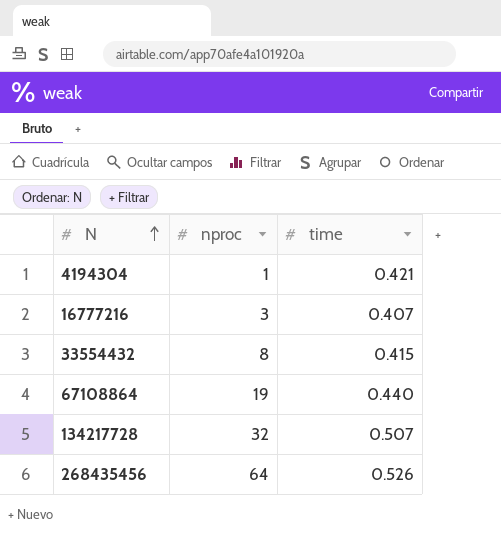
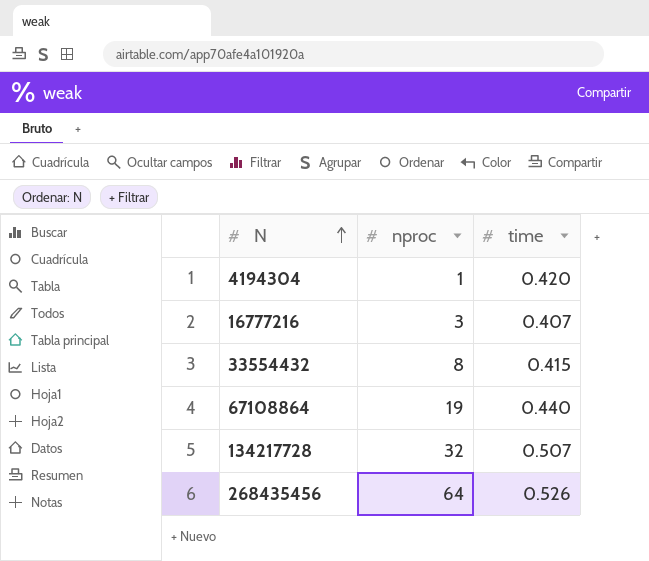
4194304 | time: 0.421 -> 0.420

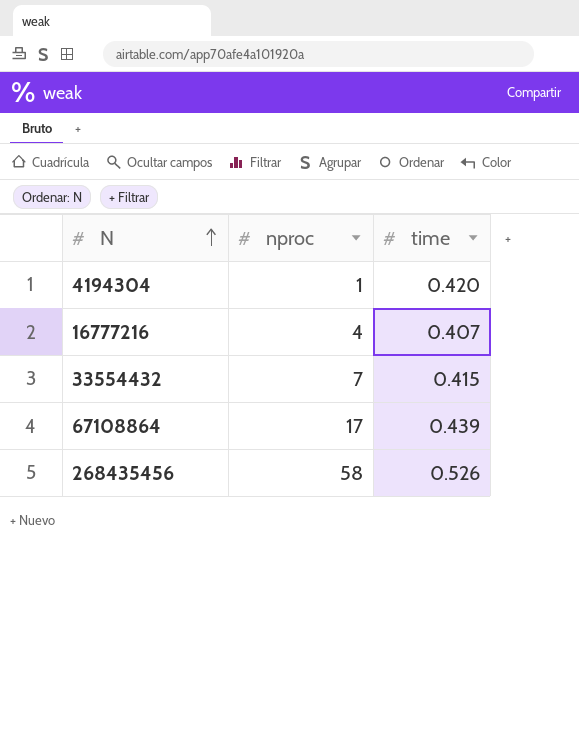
row 134217728: 32 | 0.507 -> none
16777216 | nproc: 3 -> 4
33554432 | nproc: 8 -> 7
67108864 | nproc: 19 -> 17
67108864 | time: 0.440 -> 0.439
268435456 | nproc: 64 -> 58

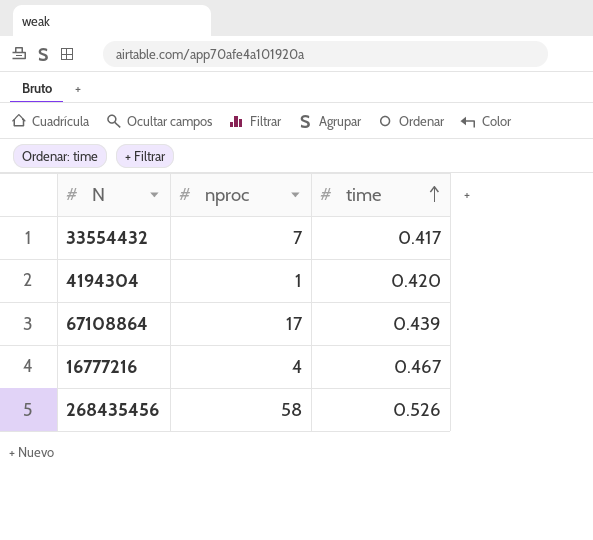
row order: N ascending -> time ascending
33554432 | time: 0.415 -> 0.417
16777216 | time: 0.407 -> 0.467

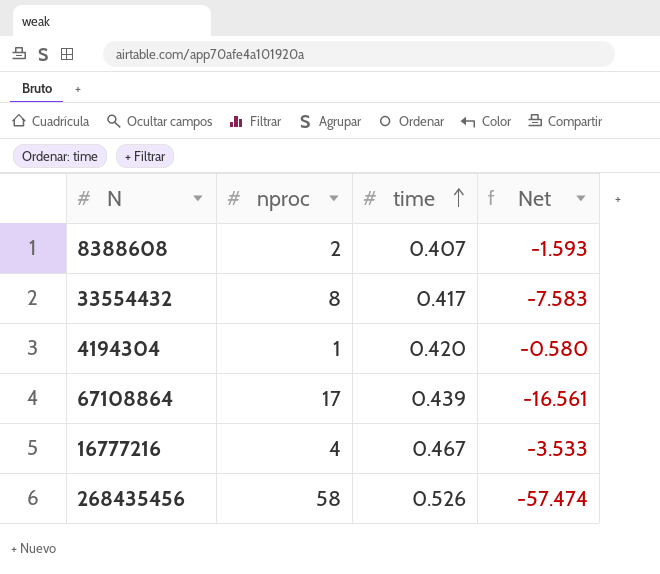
column Net | formula: none -> [time] - [nproc]
row 8388608: none -> 2 | 0.407 | -1.593
33554432 | nproc: 7 -> 8

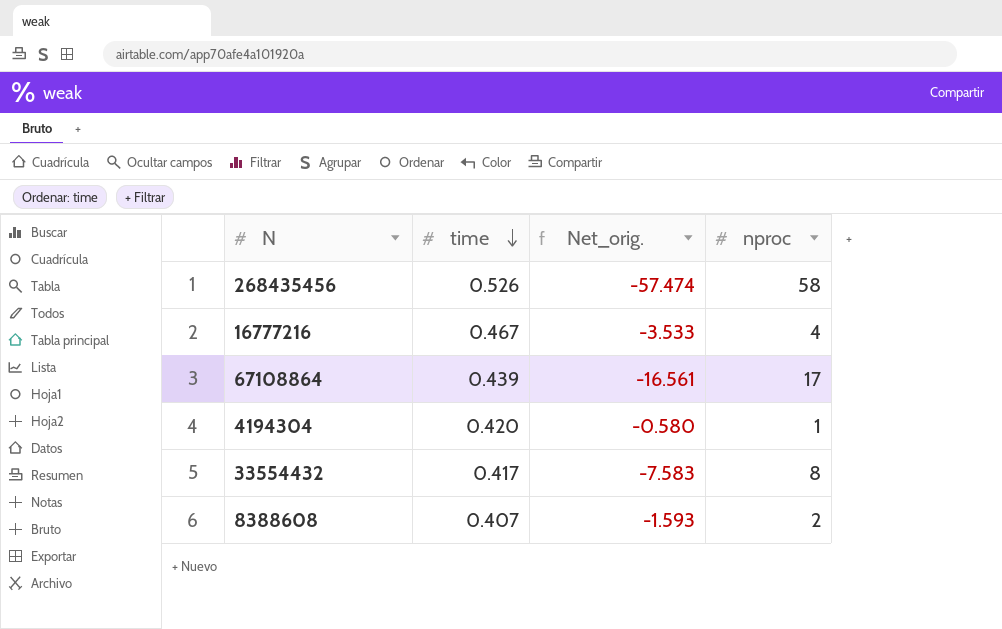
row order: time ascending -> time descending
column name: Net -> Net_orig.
column nproc | position: 2 -> 4

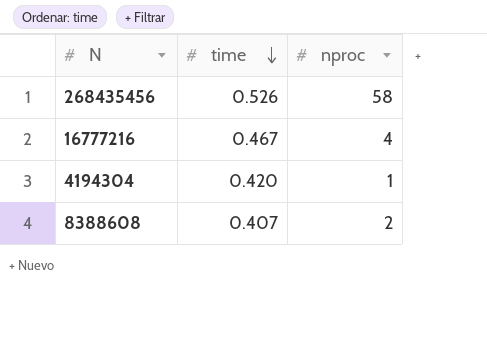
column Net_orig. | formula: [time] - [nproc] -> none
row 67108864: 0.439 | -16.561 | 17 -> none
row 33554432: 0.417 | -7.583 | 8 -> none

